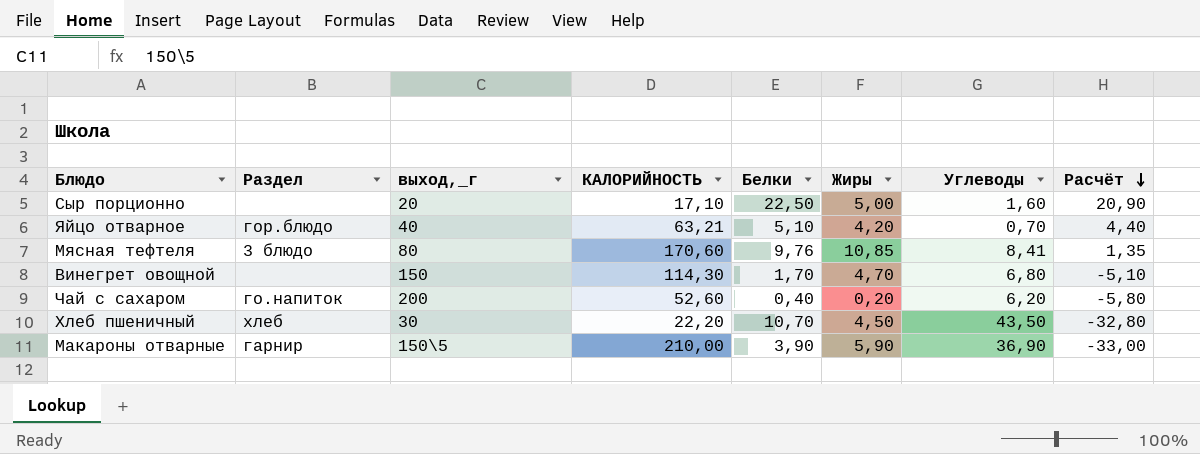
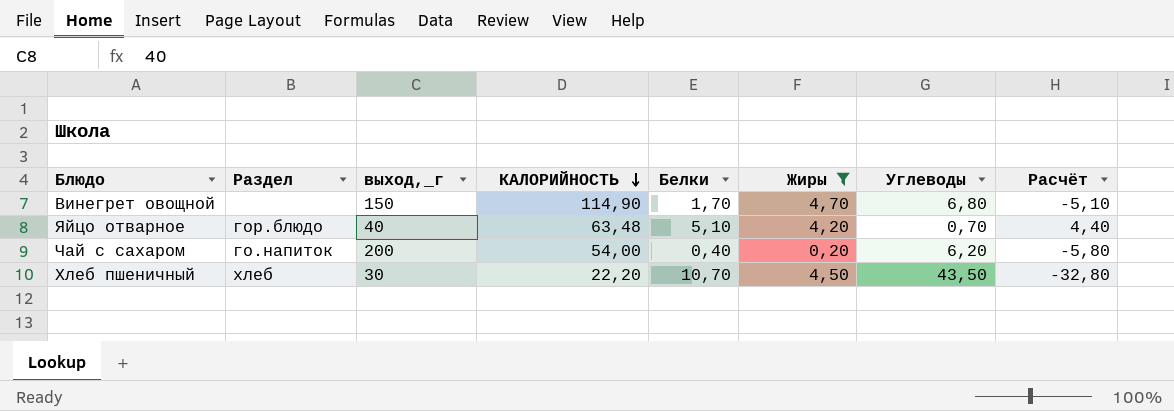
filter: none -> Жиры <= 4,70
row order: Расчёт descending -> КАЛОРИЙНОСТЬ descending
Винегрет овощной | КАЛОРИЙНОСТЬ: 114,30 -> 114,90
Яйцо отварное | КАЛОРИЙНОСТЬ: 63,21 -> 63,48
Чай с сахаром | КАЛОРИЙНОСТЬ: 52,60 -> 54,00

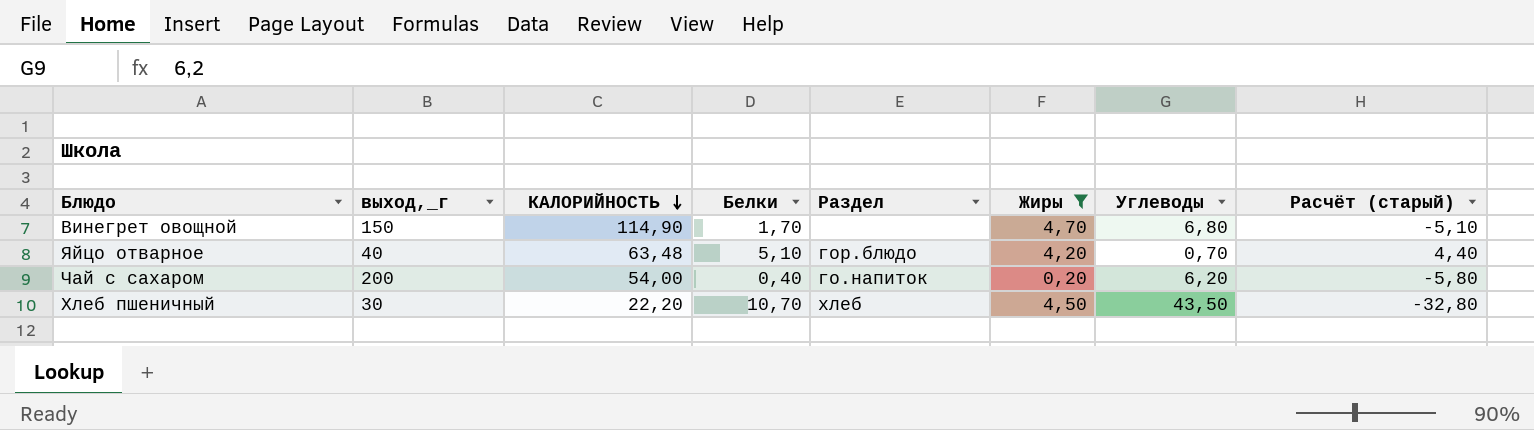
column Раздел | position: 2 -> 5
column name: Расчёт -> Расчёт (старый)

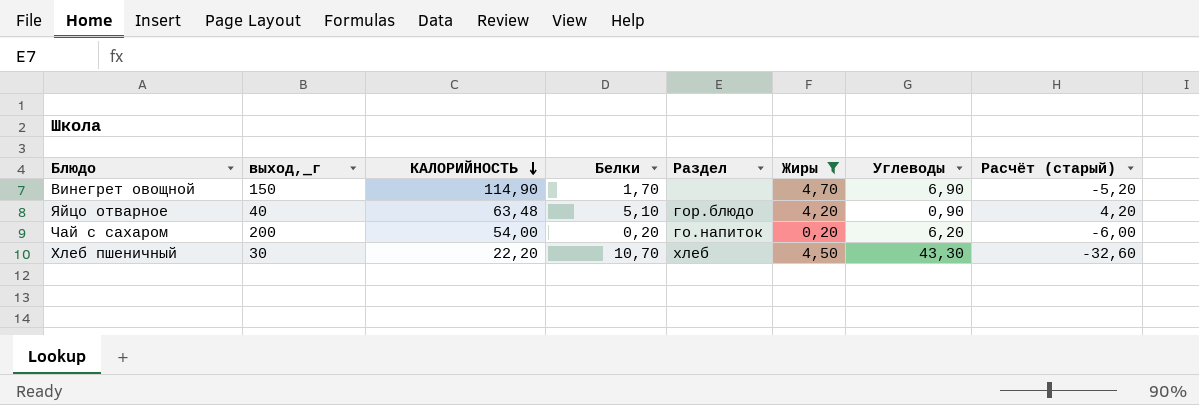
Винегрет овощной | Углеводы: 6,80 -> 6,90
Винегрет овощной | Расчёт (старый): -5,10 -> -5,20
Яйцо отварное | Углеводы: 0,70 -> 0,90
Яйцо отварное | Расчёт (старый): 4,40 -> 4,20
Чай с сахаром | Белки: 0,40 -> 0,20
Чай с сахаром | Расчёт (старый): -5,80 -> -6,00
Хлеб пшеничный | Углеводы: 43,50 -> 43,30
Хлеб пшеничный | Расчёт (старый): -32,80 -> -32,60

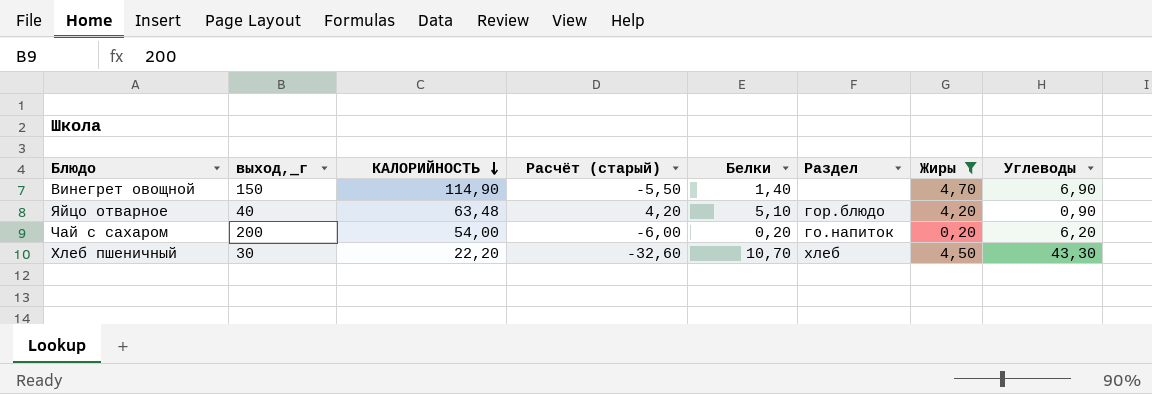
column Расчёт (старый) | position: 8 -> 4
Винегрет овощной | Расчёт (старый): -5,20 -> -5,50
Винегрет овощной | Белки: 1,70 -> 1,40

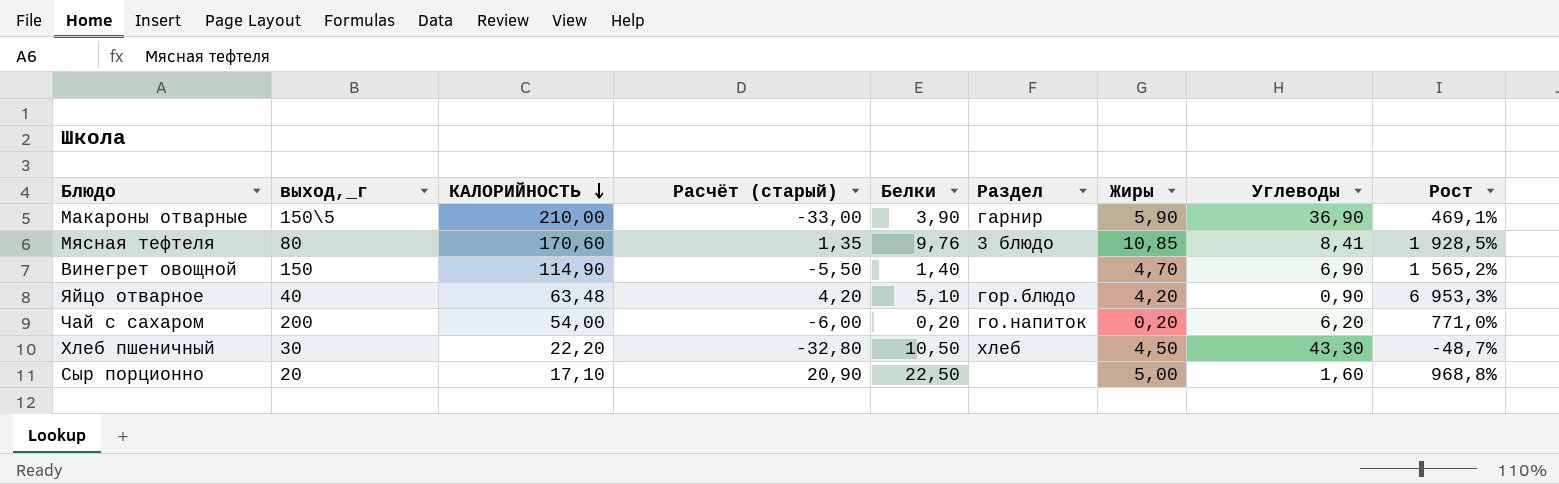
filter: Жиры <= 4,70 -> none
column Рост | formula: none -> ([КАЛОРИЙНОСТЬ] - [Углеводы]) / [Углеводы]
Хлеб пшеничный | Расчёт (старый): -32,60 -> -32,80
Хлеб пшеничный | Белки: 10,70 -> 10,50

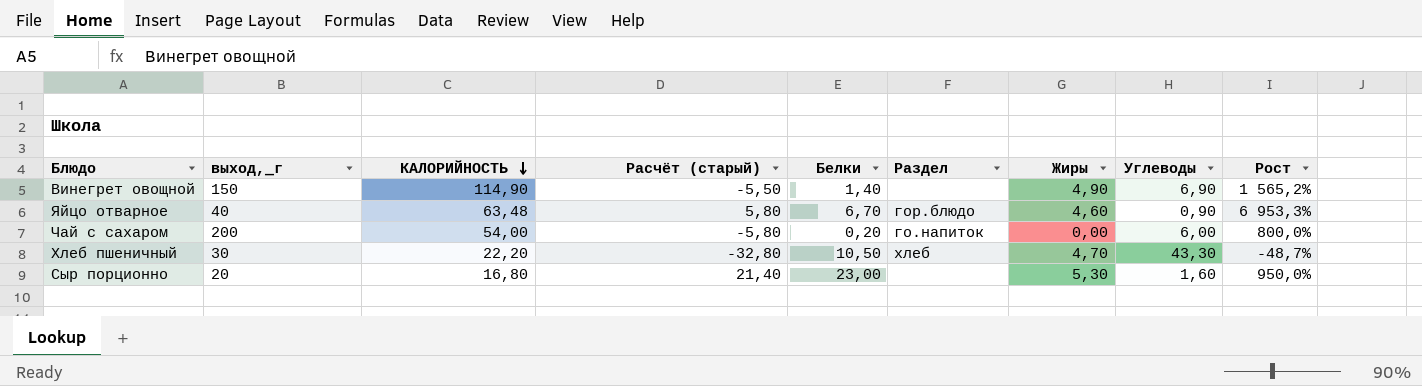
row Макароны отварные: 150\5 | 210,00 | -33,00 | 3,90 | гарнир | 5,90 | 36,90 | 469,1% -> none
row Мясная тефтеля: 80 | 170,60 | 1,35 | 9,76 | 3 блюдо | 10,85 | 8,41 | 1 928,5% -> none
Винегрет овощной | Жиры: 4,70 -> 4,90
Яйцо отварное | Расчёт (старый): 4,20 -> 5,80
Яйцо отварное | Белки: 5,10 -> 6,70
Яйцо отварное | Жиры: 4,20 -> 4,60
Чай с сахаром | Расчёт (старый): -6,00 -> -5,80
Чай с сахаром | Жиры: 0,20 -> 0,00
Чай с сахаром | Углеводы: 6,20 -> 6,00
Чай с сахаром | Рост: 771,0% -> 800,0%
Хлеб пшеничный | Жиры: 4,50 -> 4,70
Сыр порционно | КАЛОРИЙНОСТЬ: 17,10 -> 16,80
Сыр порционно | Расчёт (старый): 20,90 -> 21,40
Сыр порционно | Белки: 22,50 -> 23,00
Сыр порционно | Жиры: 5,00 -> 5,30
Сыр порционно | Рост: 968,8% -> 950,0%

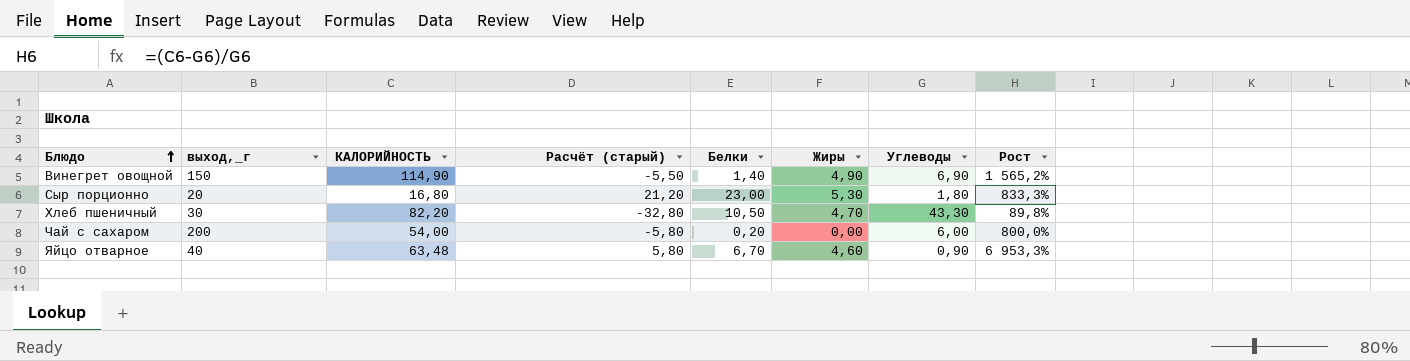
row order: КАЛОРИЙНОСТЬ descending -> Блюдо ascending
column Раздел | position: 6 -> none
Сыр порционно | Расчёт (старый): 21,40 -> 21,20
Сыр порционно | Углеводы: 1,60 -> 1,80
Сыр порционно | Рост: 950,0% -> 833,3%
Хлеб пшеничный | КАЛОРИЙНОСТЬ: 22,20 -> 82,20
Хлеб пшеничный | Рост: -48,7% -> 89,8%

